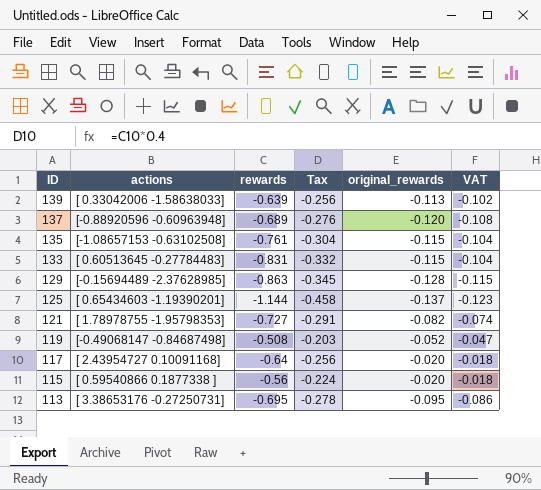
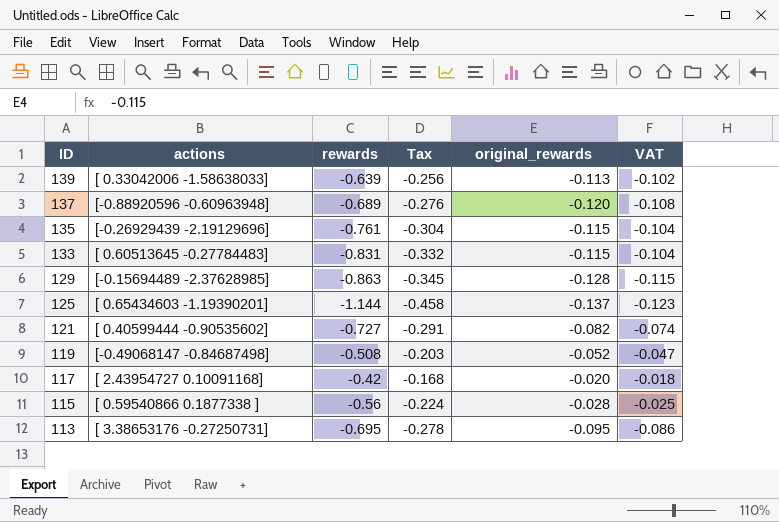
135 | actions: [-1.08657153 -0.63102508] -> [-0.26929439 -2.19129696]
121 | actions: [ 1.78978755 -1.95798353] -> [ 0.40599444 -0.90535602]
117 | rewards: -0.64 -> -0.42
117 | Tax: -0.256 -> -0.168
115 | original_rewards: -0.020 -> -0.028
115 | VAT: -0.018 -> -0.025

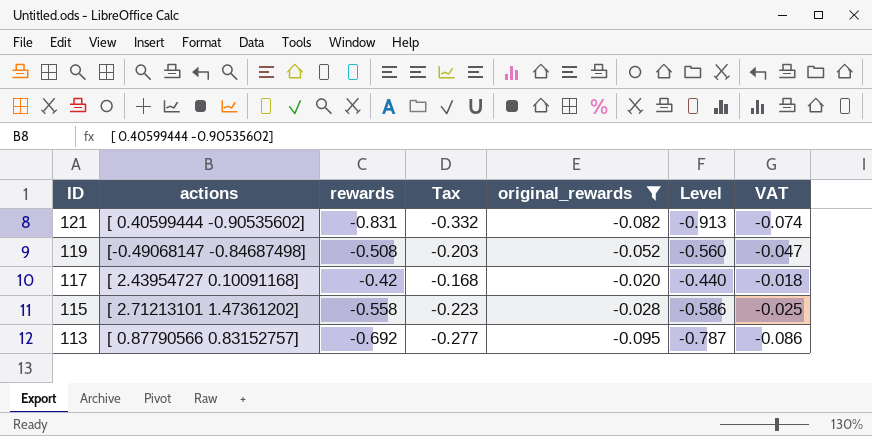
filter: none -> original_rewards >= -0.095
column Level | formula: none -> [rewards] + [original_rewards]
121 | rewards: -0.727 -> -0.831
121 | Tax: -0.291 -> -0.332
115 | actions: [ 0.59540866 0.1877338 ] -> [ 2.71213101 1.47361202]
115 | rewards: -0.56 -> -0.558
115 | Tax: -0.224 -> -0.223
113 | actions: [ 3.38653176 -0.27250731] -> [ 0.87790566 0.83152757]
113 | rewards: -0.695 -> -0.692
113 | Tax: -0.278 -> -0.277

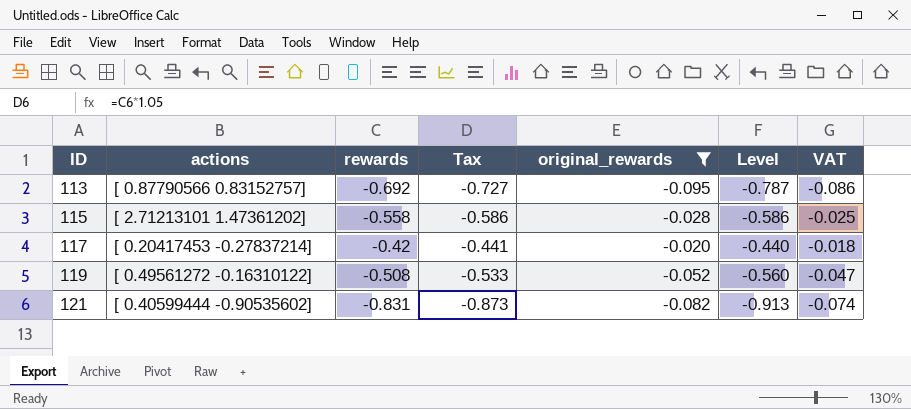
row order: ID descending -> ID ascending
column Tax | formula: [rewards] * 0.4 -> [rewards] * 1.05
117 | actions: [ 2.43954727 0.10091168] -> [ 0.20417453 -0.27837214]
119 | actions: [-0.49068147 -0.84687498] -> [ 0.49561272 -0.16310122]

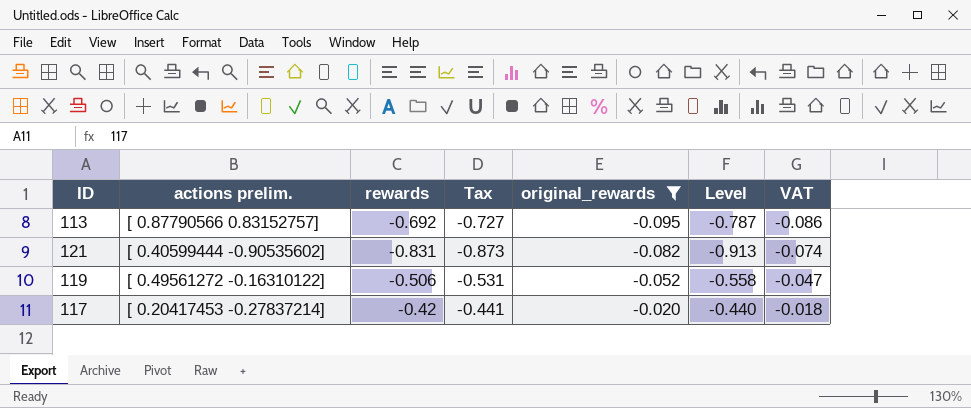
row order: ID ascending -> original_rewards ascending
column name: actions -> actions prelim.
row 115: [ 2.71213101 1.47361202] | -0.558 | -0.586 | -0.028 | -0.586 | -0.025 -> none
119 | rewards: -0.508 -> -0.506
119 | Tax: -0.533 -> -0.531
119 | Level: -0.560 -> -0.558

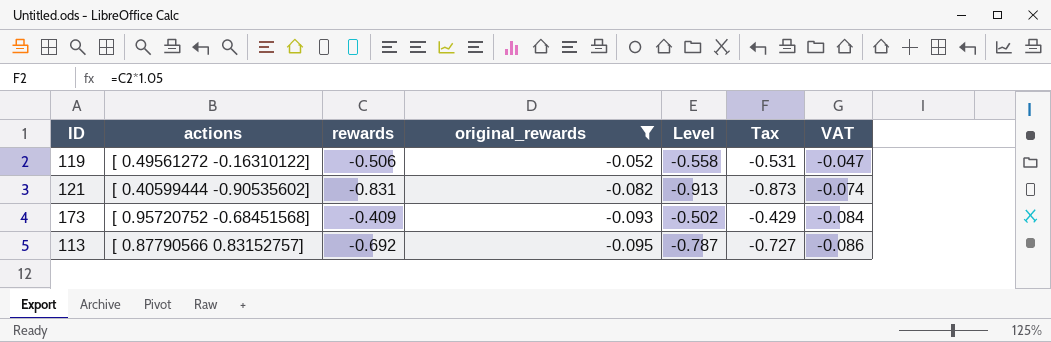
row order: original_rewards ascending -> original_rewards descending
column name: actions prelim. -> actions
column Tax | position: 4 -> 6
row 117: [ 0.20417453 -0.27837214] | -0.42 | -0.441 | -0.020 | -0.440 | -0.018 -> none
row 173: none -> [ 0.95720752 -0.68451568] | -0.409 | -0.093 | -0.502 | -0.429 | -0.084

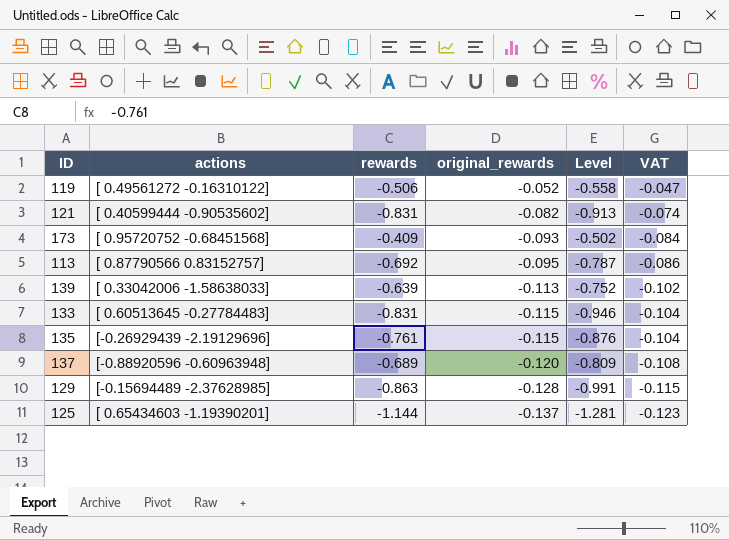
filter: original_rewards >= -0.095 -> none
column Tax | formula: [rewards] * 1.05 -> none

